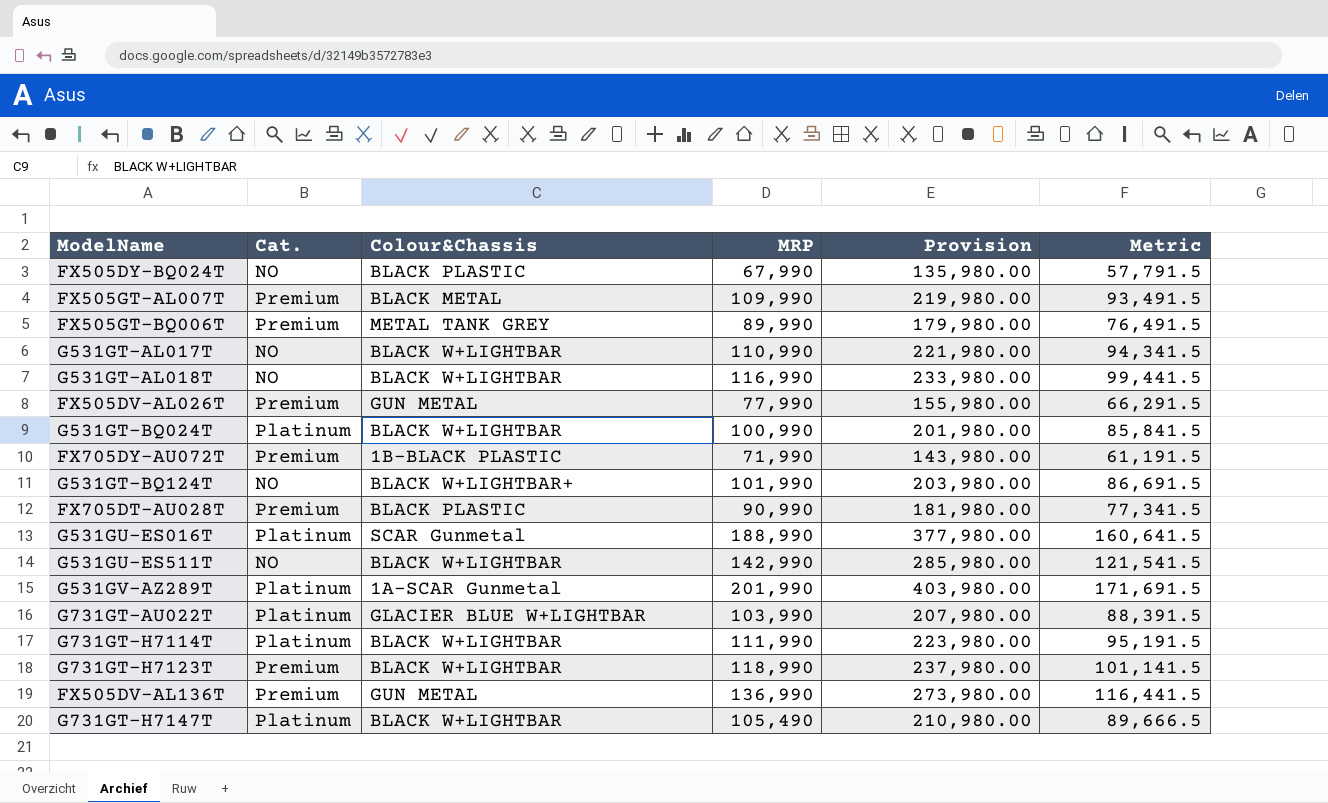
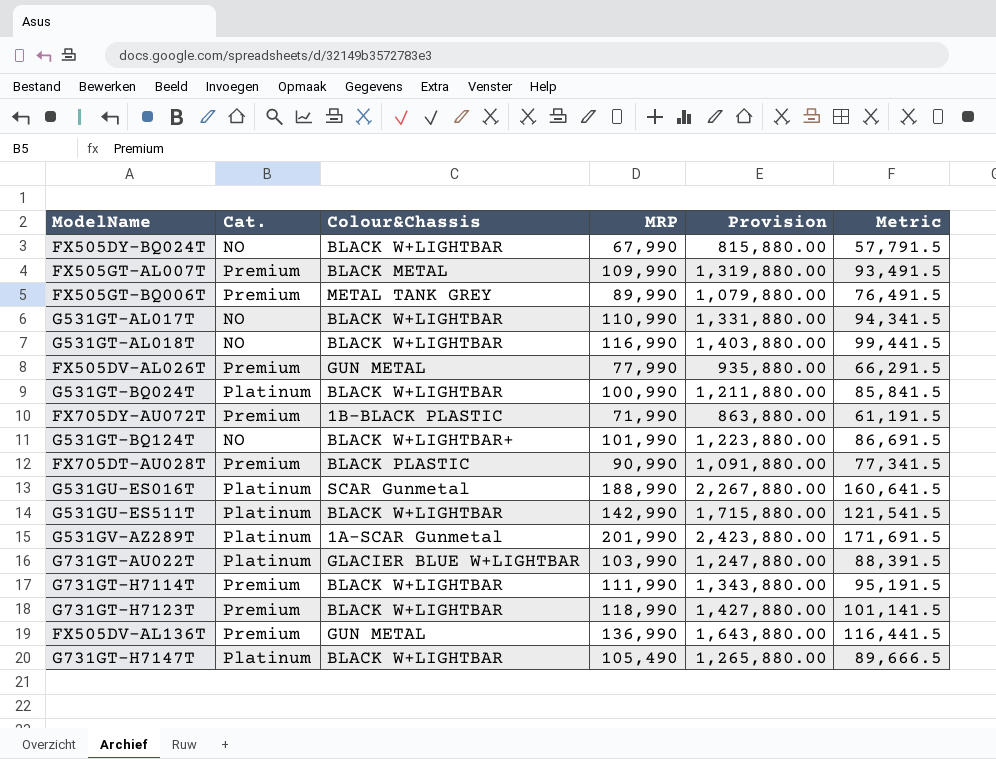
column Provision | formula: [MRP] * 2 -> [MRP] * 12
FX505DY-BQ024T | Colour&Chassis: BLACK PLASTIC -> BLACK W+LIGHTBAR
G531GU-ES511T | Cat.: NO -> Platinum
G731GT-H7114T | Cat.: Platinum -> Premium

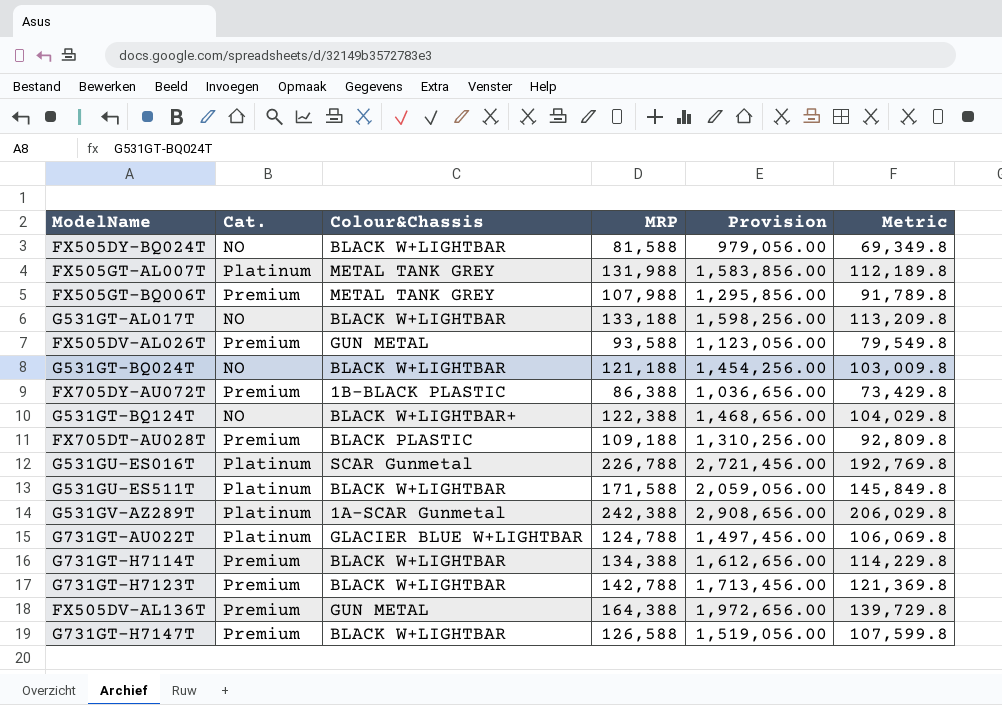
row G531GT-AL018T: NO | BLACK W+LIGHTBAR | 116,990 | 1,403,880.00 | 99,441.5 -> none
FX505DY-BQ024T | MRP: 67,990 -> 81,588
FX505DY-BQ024T | Provision: 815,880.00 -> 979,056.00
FX505DY-BQ024T | Metric: 57,791.5 -> 69,349.8
FX505GT-AL007T | Cat.: Premium -> Platinum
FX505GT-AL007T | Colour&Chassis: BLACK METAL -> METAL TANK GREY
FX505GT-AL007T | MRP: 109,990 -> 131,988
FX505GT-AL007T | Provision: 1,319,880.00 -> 1,583,856.00
FX505GT-AL007T | Metric: 93,491.5 -> 112,189.8
FX505GT-BQ006T | MRP: 89,990 -> 107,988
FX505GT-BQ006T | Provision: 1,079,880.00 -> 1,295,856.00
FX505GT-BQ006T | Metric: 76,491.5 -> 91,789.8
G531GT-AL017T | MRP: 110,990 -> 133,188
G531GT-AL017T | Provision: 1,331,880.00 -> 1,598,256.00
G531GT-AL017T | Metric: 94,341.5 -> 113,209.8
FX505DV-AL026T | MRP: 77,990 -> 93,588
FX505DV-AL026T | Provision: 935,880.00 -> 1,123,056.00
FX505DV-AL026T | Metric: 66,291.5 -> 79,549.8
G531GT-BQ024T | Cat.: Platinum -> NO
G531GT-BQ024T | MRP: 100,990 -> 121,188
G531GT-BQ024T | Provision: 1,211,880.00 -> 1,454,256.00
G531GT-BQ024T | Metric: 85,841.5 -> 103,009.8
FX705DY-AU072T | MRP: 71,990 -> 86,388
FX705DY-AU072T | Provision: 863,880.00 -> 1,036,656.00
FX705DY-AU072T | Metric: 61,191.5 -> 73,429.8
G531GT-BQ124T | MRP: 101,990 -> 122,388
G531GT-BQ124T | Provision: 1,223,880.00 -> 1,468,656.00
G531GT-BQ124T | Metric: 86,691.5 -> 104,029.8
FX705DT-AU028T | MRP: 90,990 -> 109,188
FX705DT-AU028T | Provision: 1,091,880.00 -> 1,310,256.00
FX705DT-AU028T | Metric: 77,341.5 -> 92,809.8
G531GU-ES016T | MRP: 188,990 -> 226,788
G531GU-ES016T | Provision: 2,267,880.00 -> 2,721,456.00
G531GU-ES016T | Metric: 160,641.5 -> 192,769.8
G531GU-ES511T | MRP: 142,990 -> 171,588
G531GU-ES511T | Provision: 1,715,880.00 -> 2,059,056.00
G531GU-ES511T | Metric: 121,541.5 -> 145,849.8
G531GV-AZ289T | MRP: 201,990 -> 242,388
G531GV-AZ289T | Provision: 2,423,880.00 -> 2,908,656.00
G531GV-AZ289T | Metric: 171,691.5 -> 206,029.8
G731GT-AU022T | MRP: 103,990 -> 124,788
G731GT-AU022T | Provision: 1,247,880.00 -> 1,497,456.00
G731GT-AU022T | Metric: 88,391.5 -> 106,069.8
G731GT-H7114T | MRP: 111,990 -> 134,388
G731GT-H7114T | Provision: 1,343,880.00 -> 1,612,656.00
G731GT-H7114T | Metric: 95,191.5 -> 114,229.8
G731GT-H7123T | MRP: 118,990 -> 142,788
G731GT-H7123T | Provision: 1,427,880.00 -> 1,713,456.00
G731GT-H7123T | Metric: 101,141.5 -> 121,369.8
FX505DV-AL136T | MRP: 136,990 -> 164,388
FX505DV-AL136T | Provision: 1,643,880.00 -> 1,972,656.00
FX505DV-AL136T | Metric: 116,441.5 -> 139,729.8
G731GT-H7147T | Cat.: Platinum -> Premium
G731GT-H7147T | MRP: 105,490 -> 126,588
G731GT-H7147T | Provision: 1,265,880.00 -> 1,519,056.00
G731GT-H7147T | Metric: 89,666.5 -> 107,599.8

